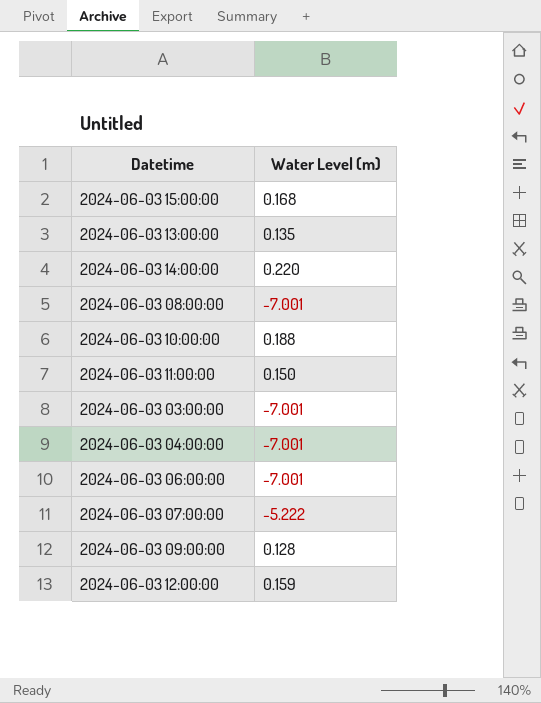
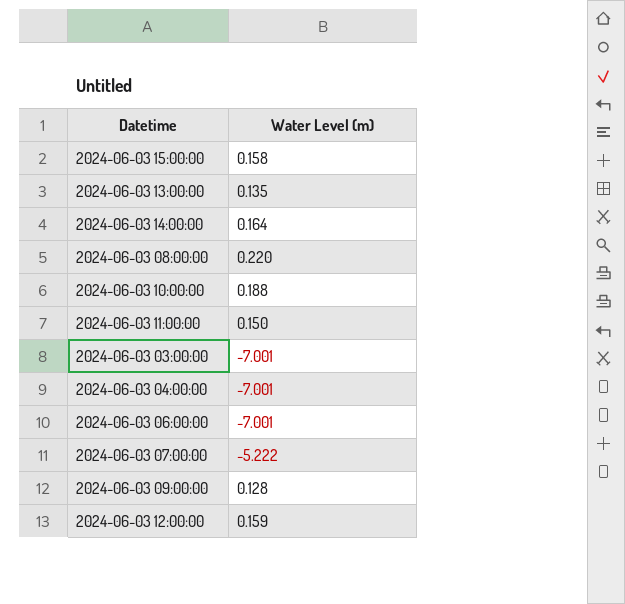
2024-06-03 15:00:00 | Water Level (m): 0.168 -> 0.158
2024-06-03 14:00:00 | Water Level (m): 0.220 -> 0.164
2024-06-03 08:00:00 | Water Level (m): -7.001 -> 0.220

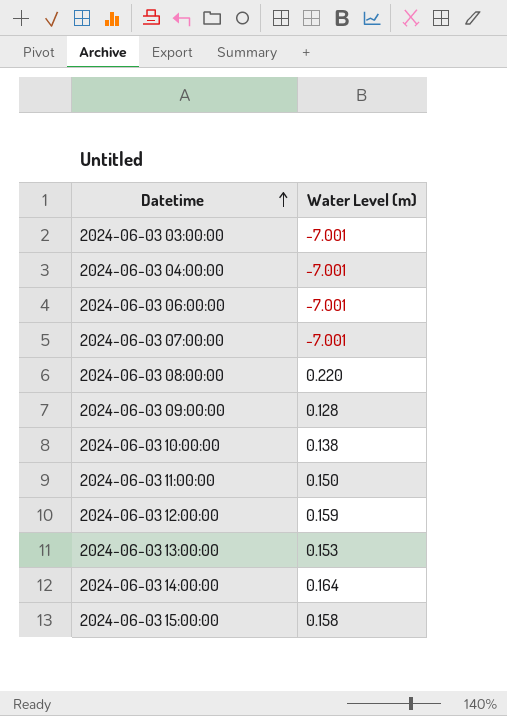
row order: none -> Datetime ascending
2024-06-03 07:00:00 | Water Level (m): -5.222 -> -7.001
2024-06-03 10:00:00 | Water Level (m): 0.188 -> 0.138
2024-06-03 13:00:00 | Water Level (m): 0.135 -> 0.153

